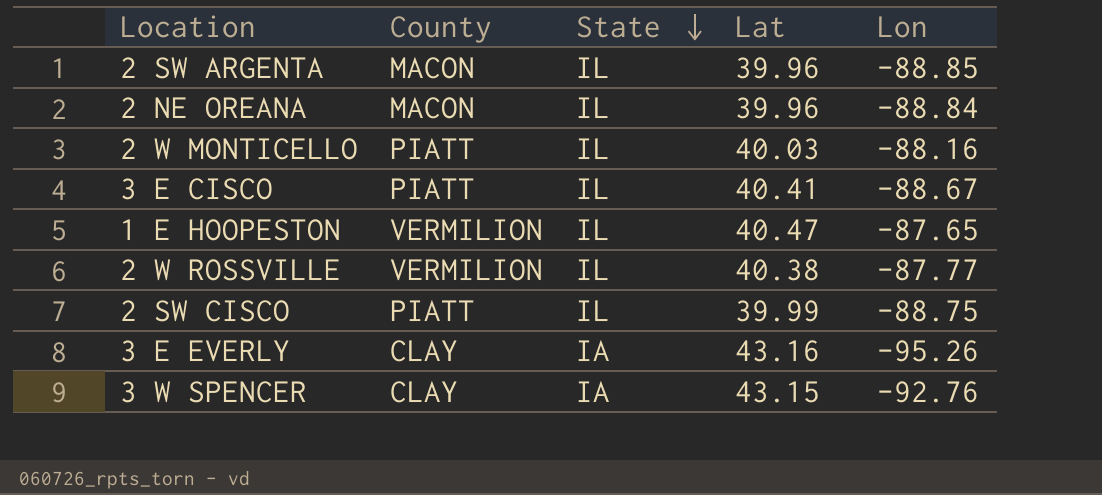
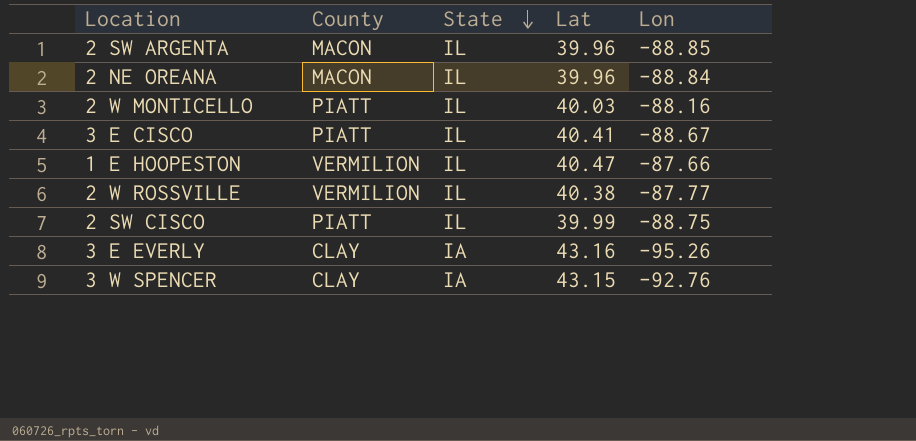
1 E HOOPESTON | Lon: -87.65 -> -87.66

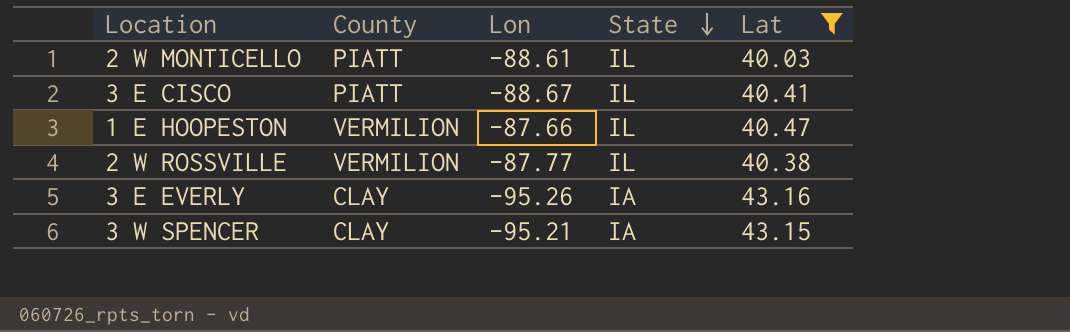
filter: none -> Lat >= 40.03
column Lon | position: 5 -> 3
2 W MONTICELLO | Lon: -88.16 -> -88.61
3 W SPENCER | Lon: -92.76 -> -95.21

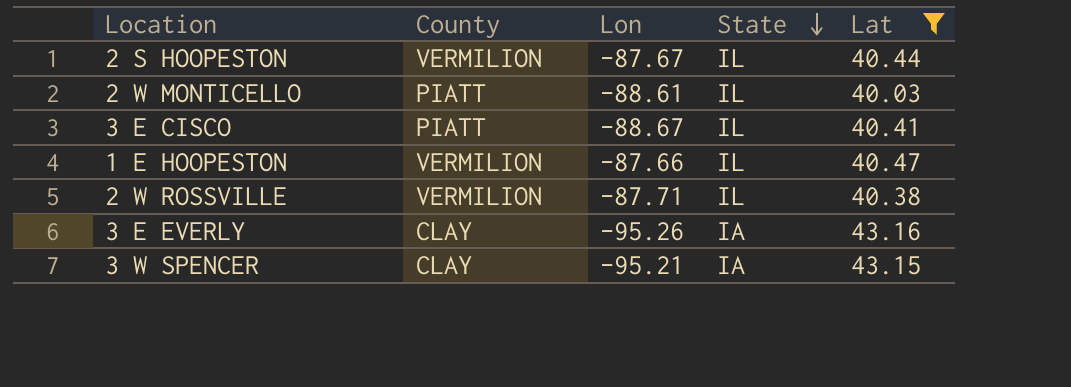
row 2 S HOOPESTON: none -> VERMILION | -87.67 | IL | 40.44
2 W ROSSVILLE | Lon: -87.77 -> -87.71

